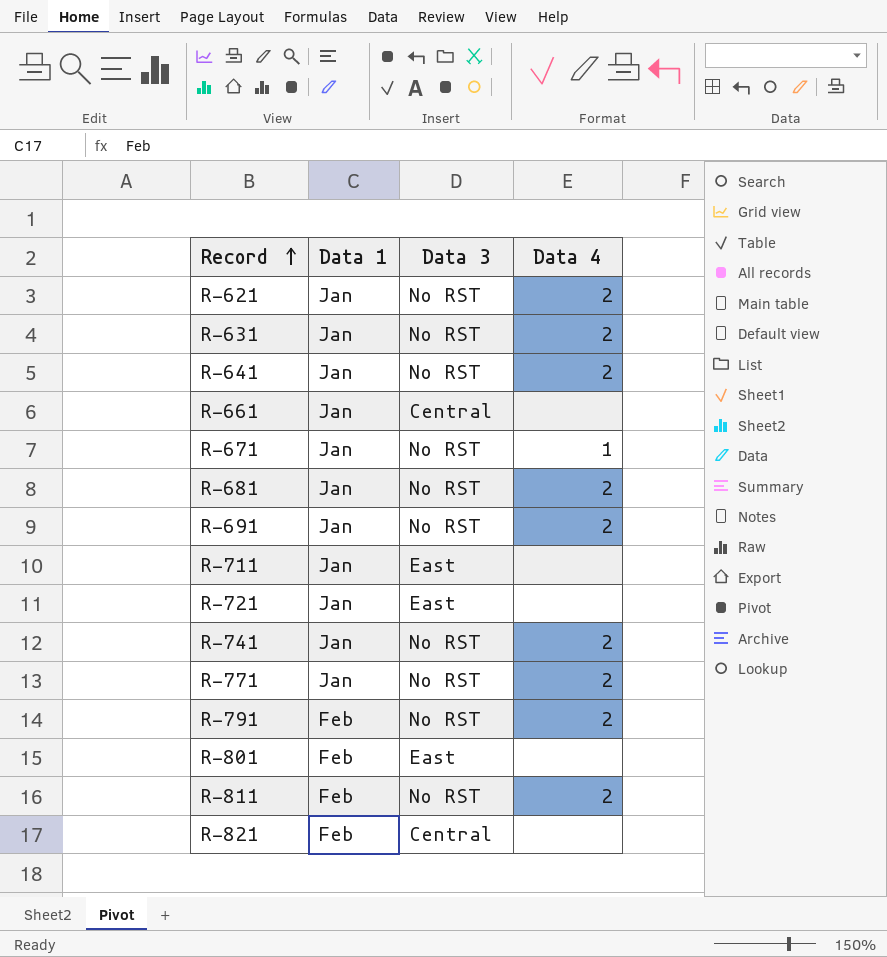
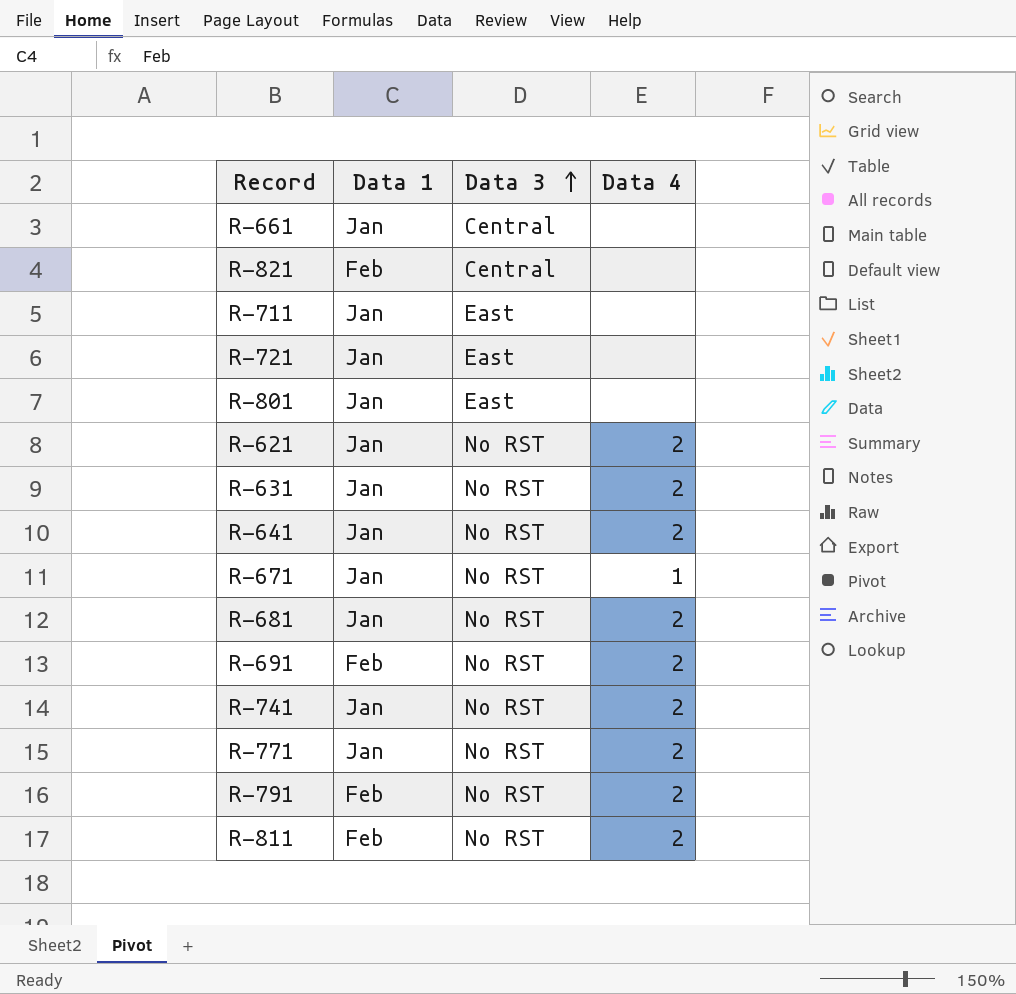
row order: Record ascending -> Data 3 ascending
R-801 | Data 1: Feb -> Jan
R-691 | Data 1: Jan -> Feb

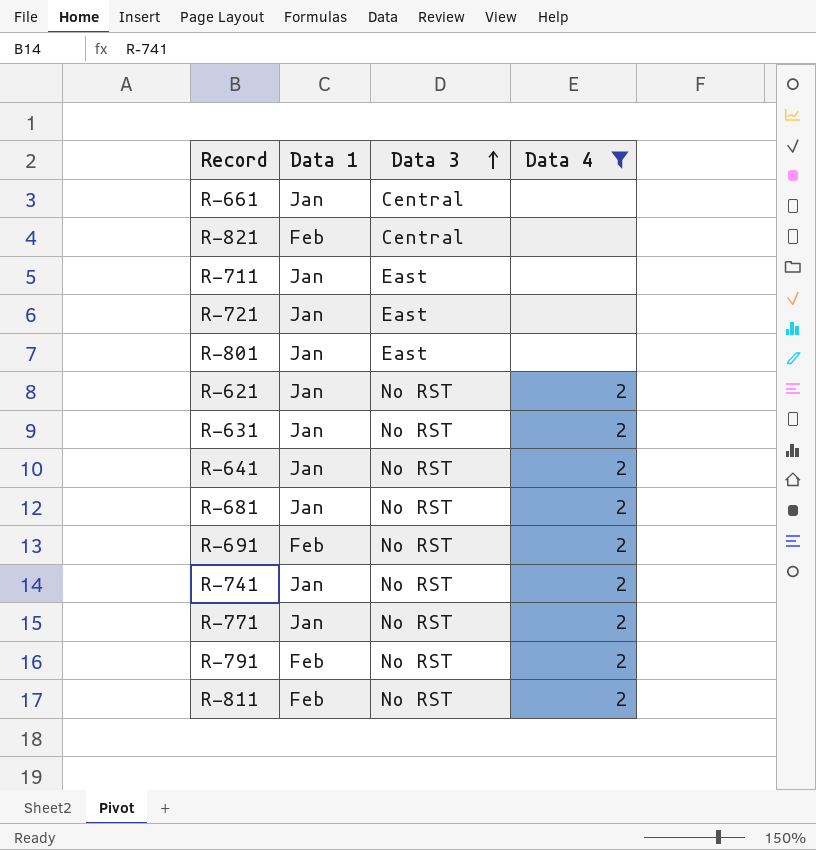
filter: none -> Data 4 != 1

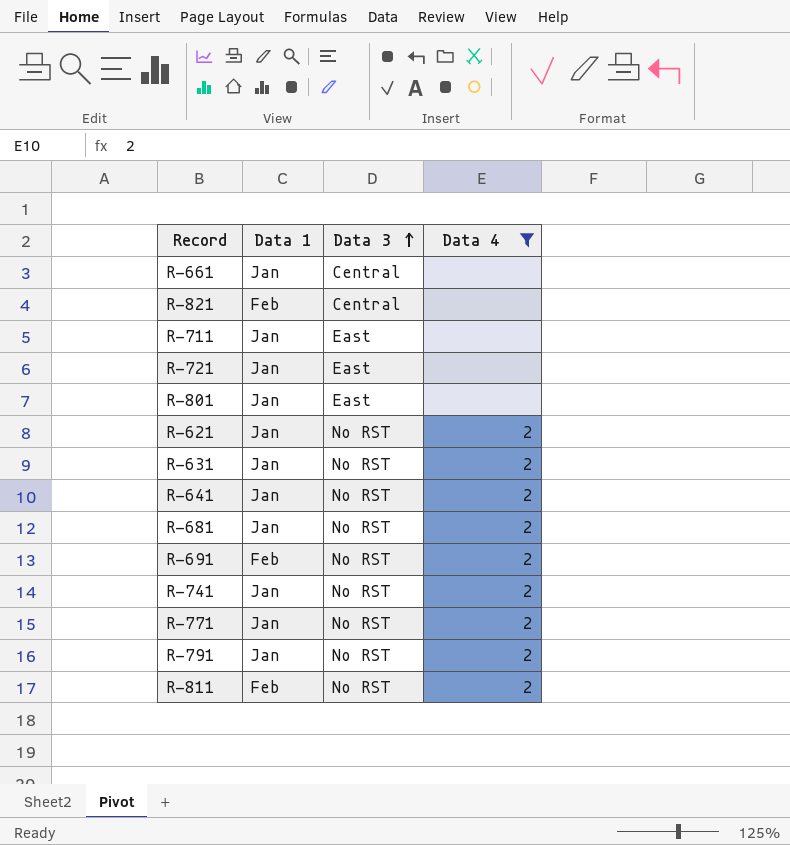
R-791 | Data 1: Feb -> Jan

